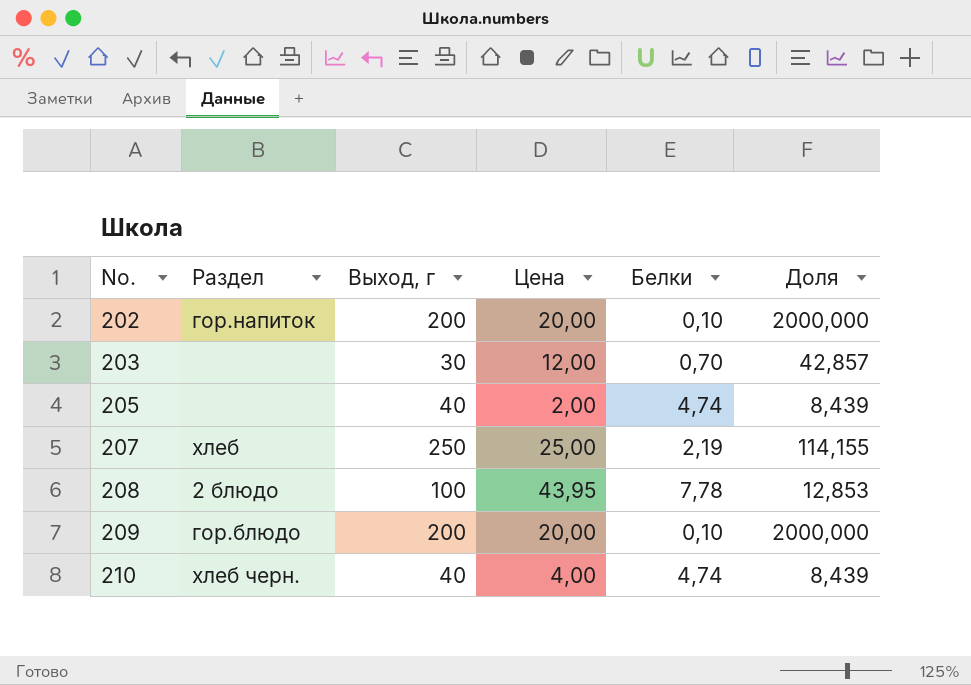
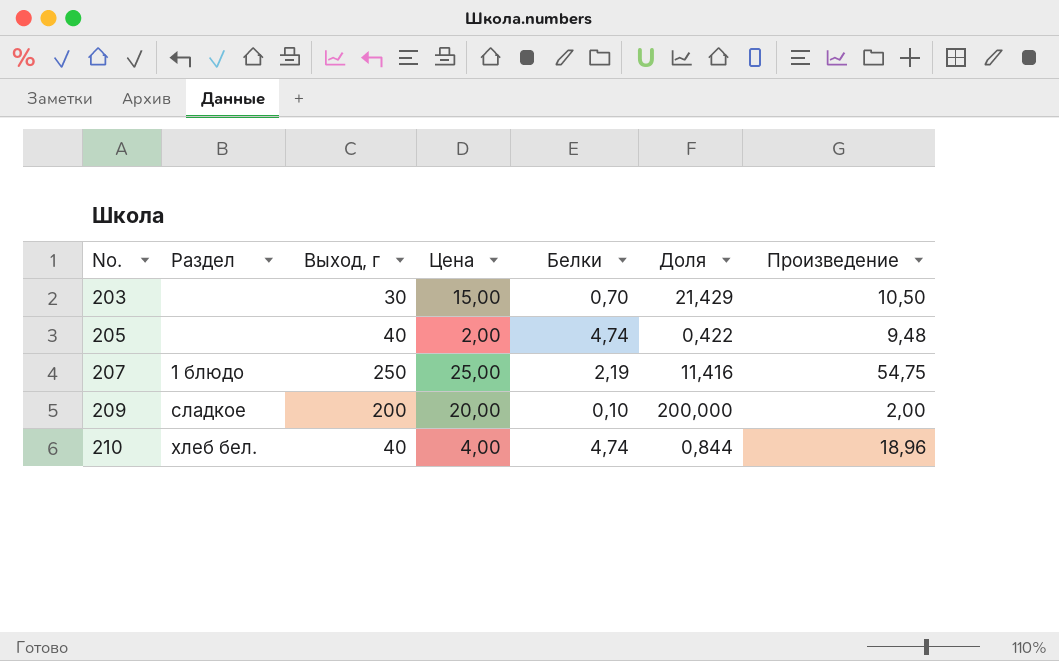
column Доля | formula: [Выход, г] / [Белки] -> [Цена] / [Белки]
column Произведение | formula: none -> [Цена] * [Белки]
row 202: гор.напиток | 200 | 20,00 | 0,10 | 2000,000 -> none
row 208: 2 блюдо | 100 | 43,95 | 7,78 | 12,853 -> none
203 | Цена: 12,00 -> 15,00
207 | Раздел: хлеб -> 1 блюдо
209 | Раздел: гор.блюдо -> сладкое
210 | Раздел: хлеб черн. -> хлеб бел.

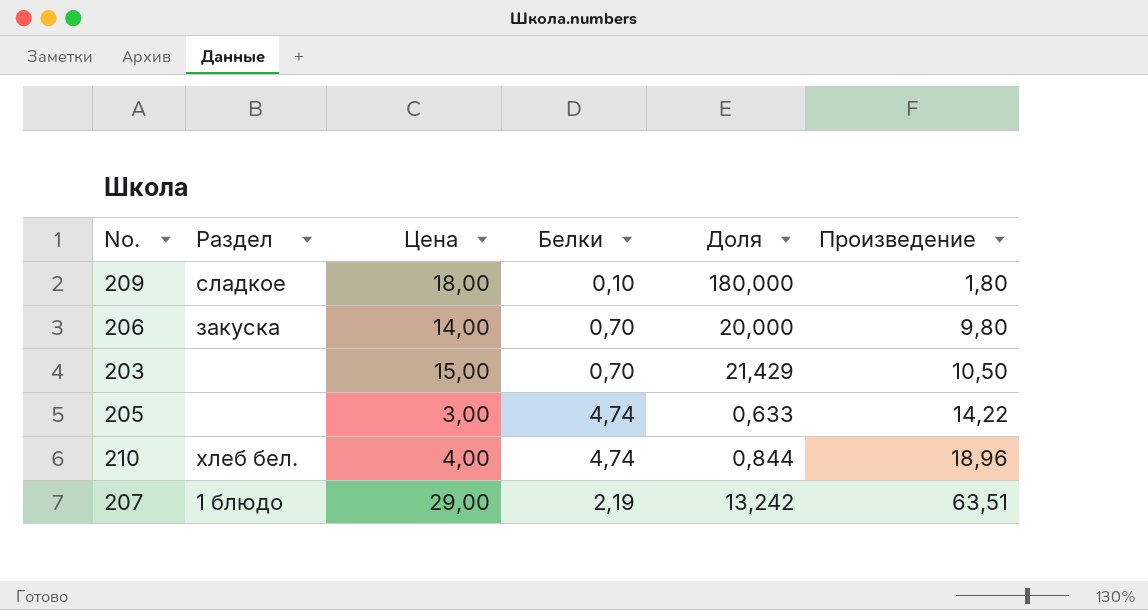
row order: No. ascending -> Произведение ascending
column Выход, г | position: 3 -> none
209 | Цена: 20,00 -> 18,00
209 | Доля: 200,000 -> 180,000
209 | Произведение: 2,00 -> 1,80
row 206: none -> закуска | 14,00 | 0,70 | 20,000 | 9,80
205 | Цена: 2,00 -> 3,00
205 | Доля: 0,422 -> 0,633
205 | Произведение: 9,48 -> 14,22
207 | Цена: 25,00 -> 29,00
207 | Доля: 11,416 -> 13,242
207 | Произведение: 54,75 -> 63,51

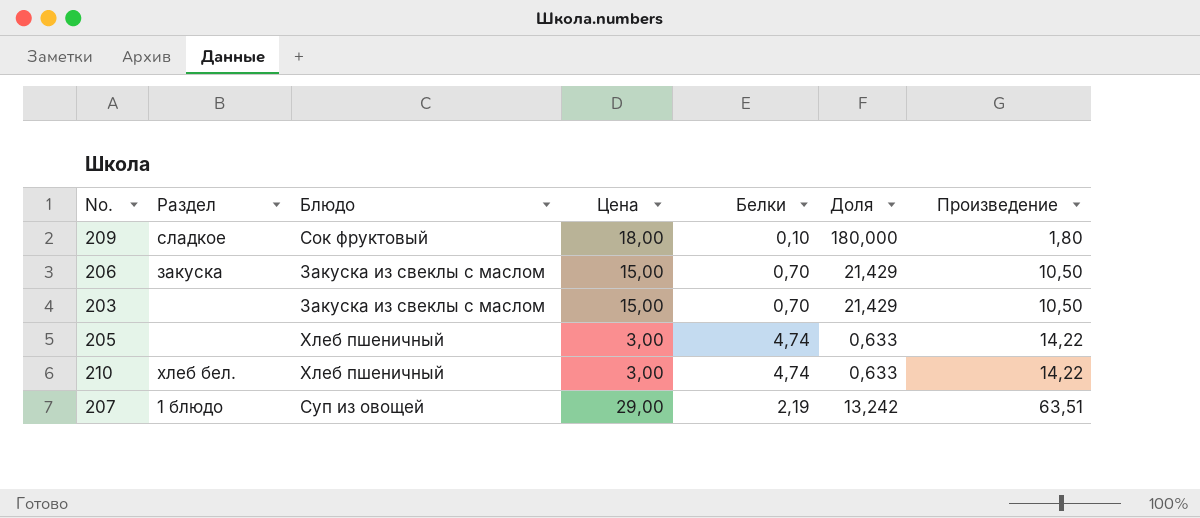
column Блюдо | position: none -> 3
206 | Цена: 14,00 -> 15,00
206 | Доля: 20,000 -> 21,429
206 | Произведение: 9,80 -> 10,50
210 | Цена: 4,00 -> 3,00
210 | Доля: 0,844 -> 0,633
210 | Произведение: 18,96 -> 14,22

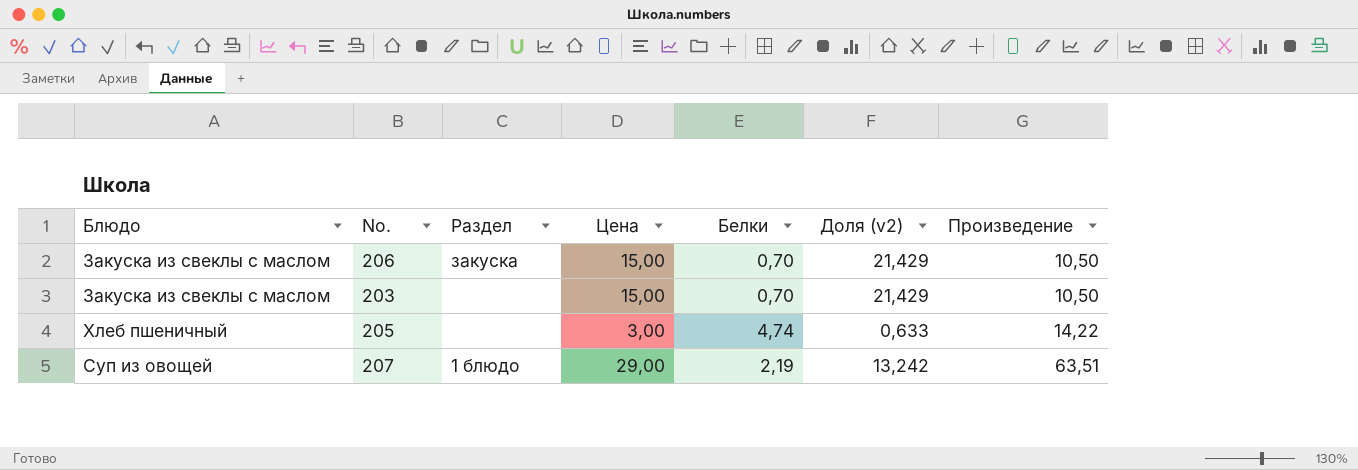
column Блюдо | position: 3 -> 1
column name: Доля -> Доля (v2)
row 209: сладкое | Сок фруктовый | 18,00 | 0,10 | 180,000 | 1,80 -> none
row 210: хлеб бел. | Хлеб пшеничный | 3,00 | 4,74 | 0,633 | 14,22 -> none

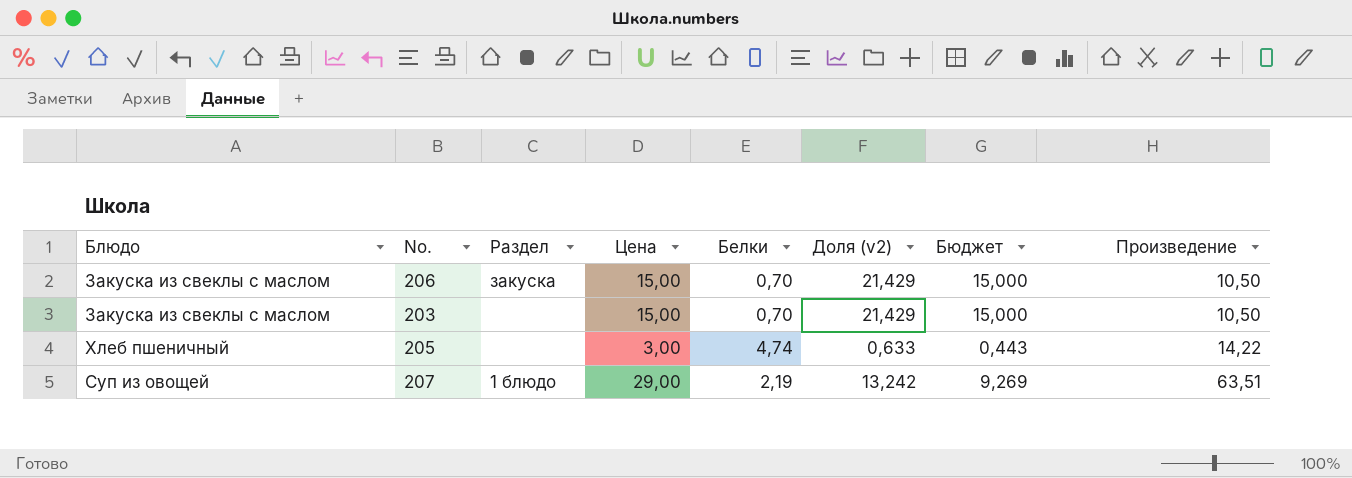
column Бюджет | formula: none -> [Доля (v2)] * 0,7

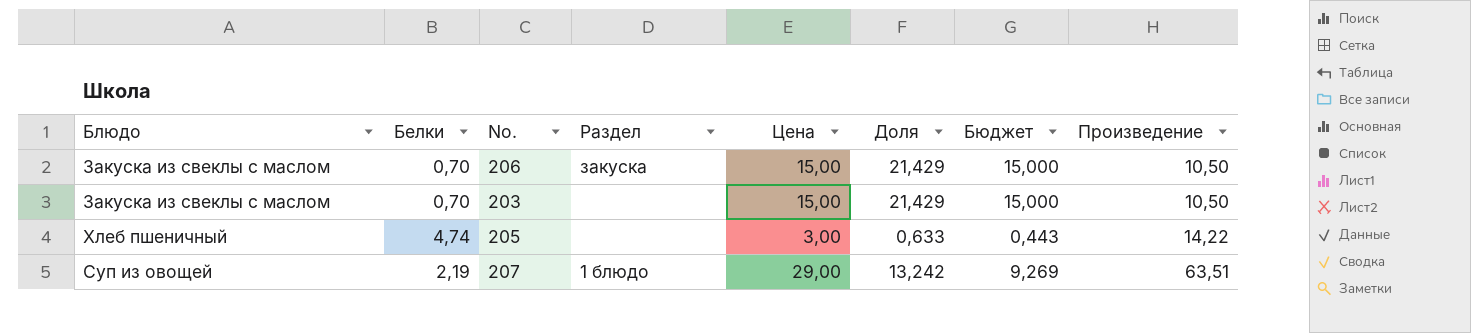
column Белки | position: 5 -> 2
column name: Доля (v2) -> Доля

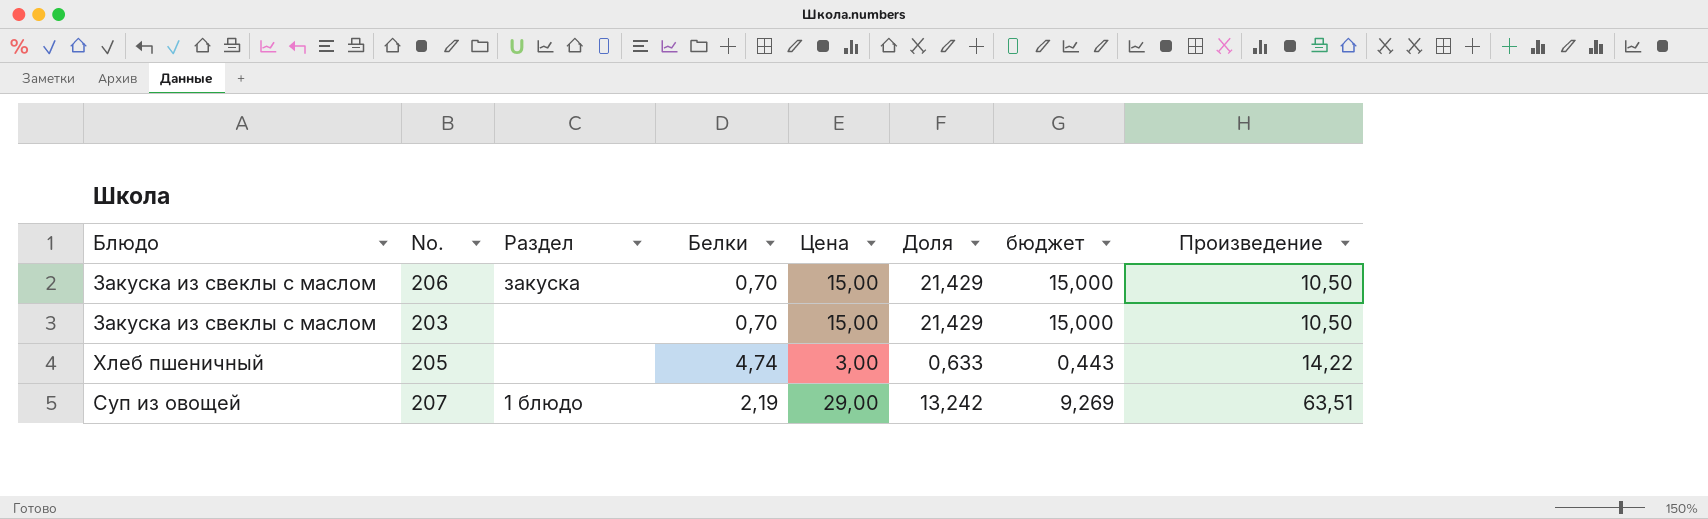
column Белки | position: 2 -> 4
column name: Бюджет -> бюджет

